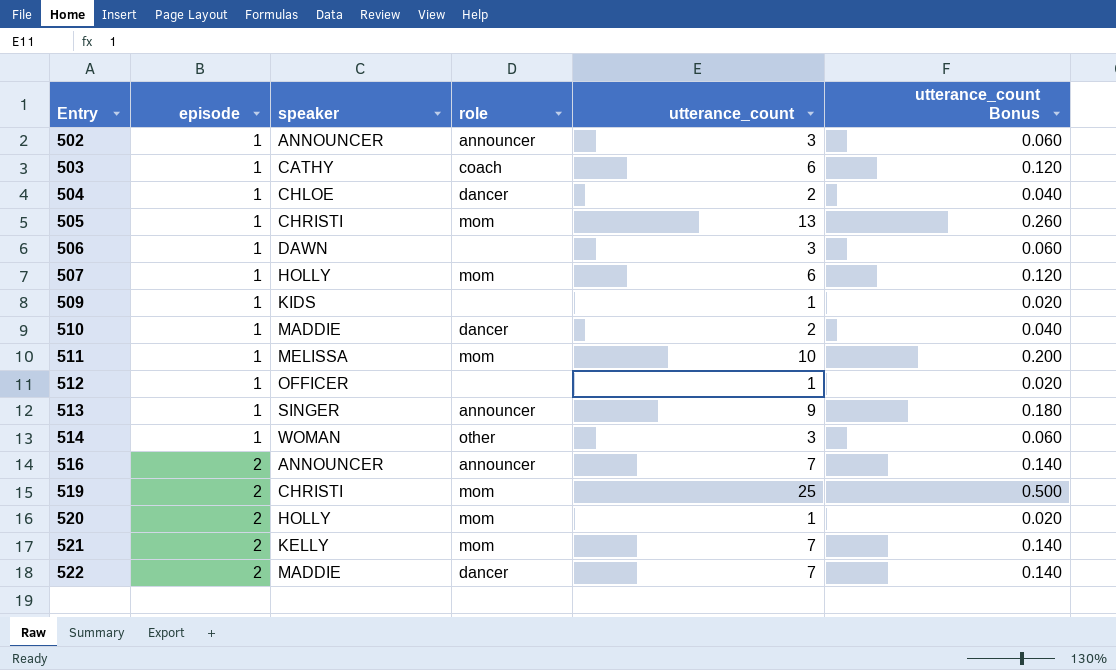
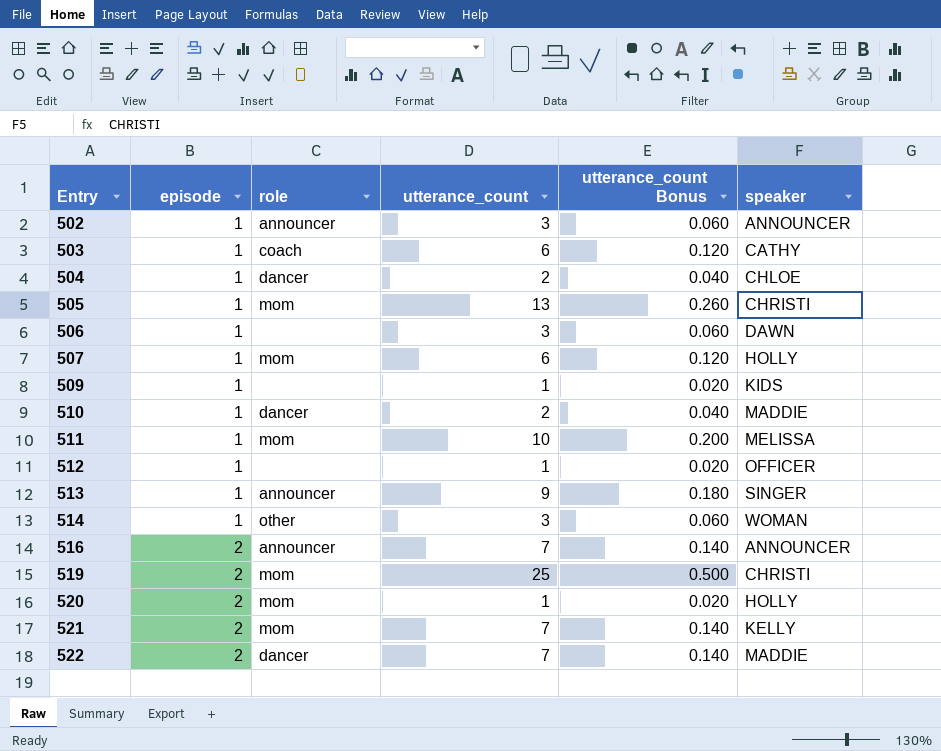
column speaker | position: 3 -> 6

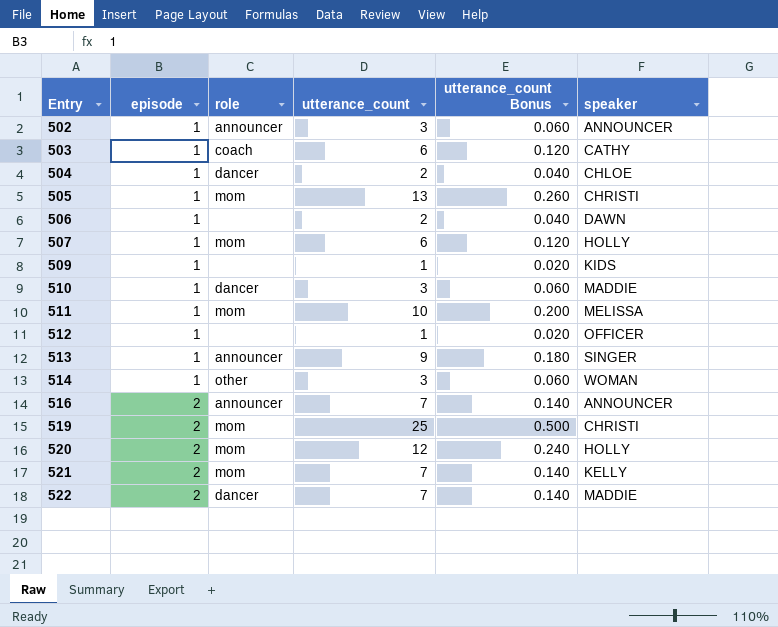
506 | utterance_count: 3 -> 2
506 | utterance_count Bonus: 0.060 -> 0.040
510 | utterance_count: 2 -> 3
510 | utterance_count Bonus: 0.040 -> 0.060
520 | utterance_count: 1 -> 12
520 | utterance_count Bonus: 0.020 -> 0.240

